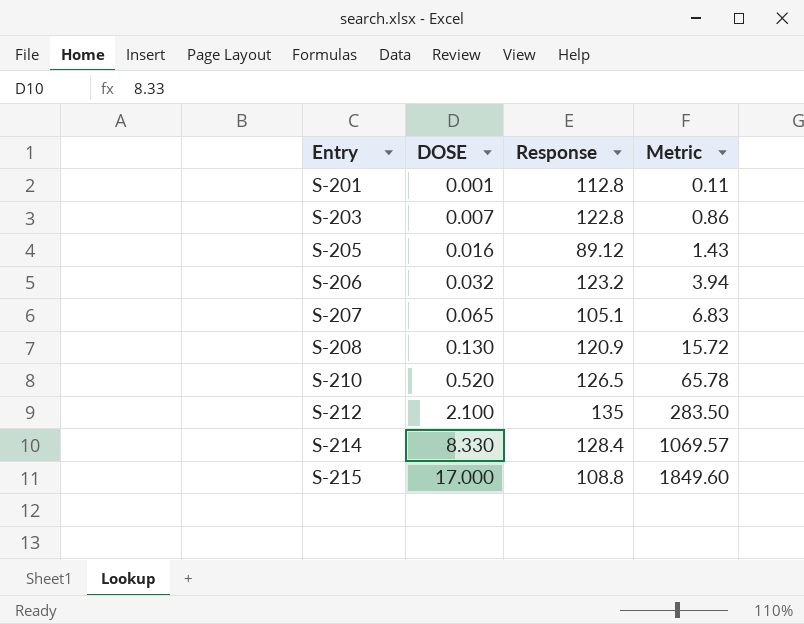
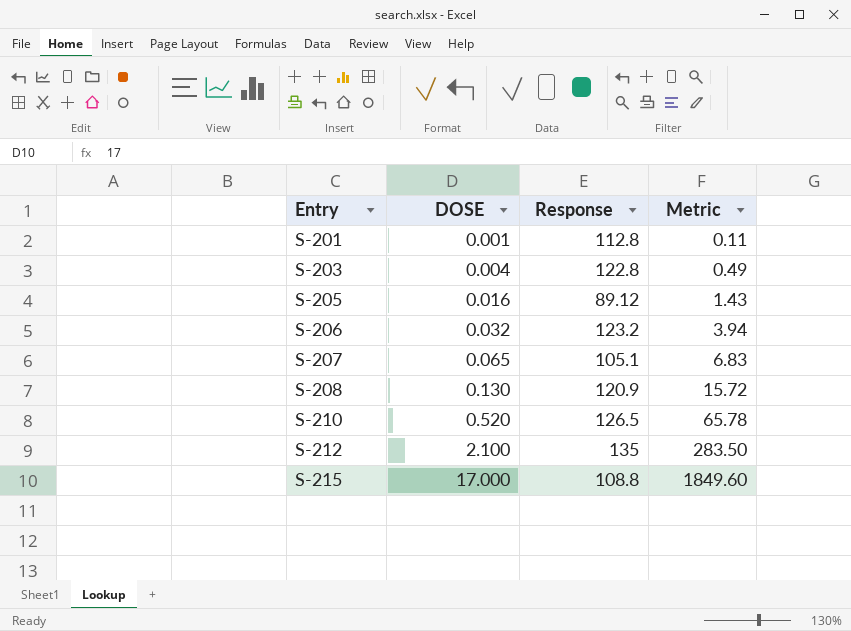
row S-214: 8.330 | 128.4 | 1069.57 -> none
S-203 | DOSE: 0.007 -> 0.004
S-203 | Metric: 0.86 -> 0.49

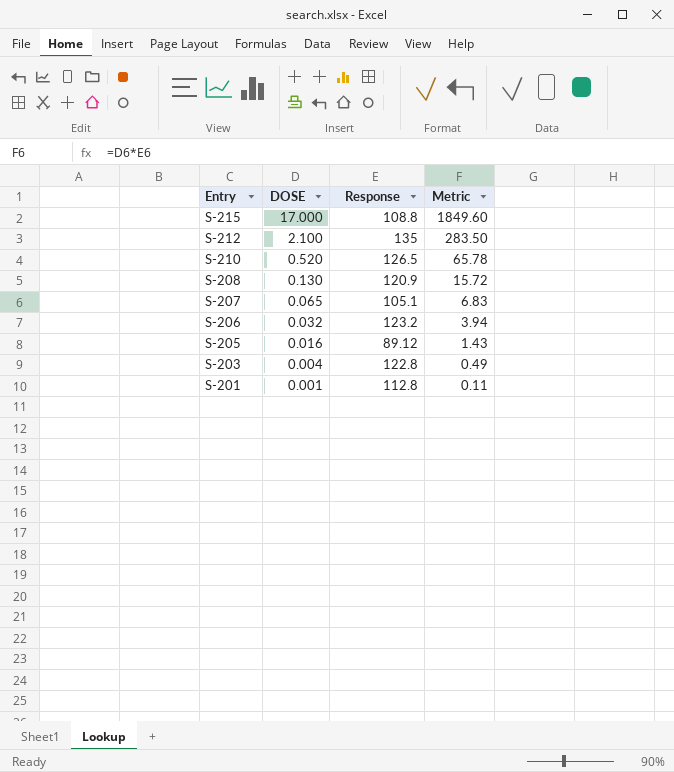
row order: Entry ascending -> Entry descending

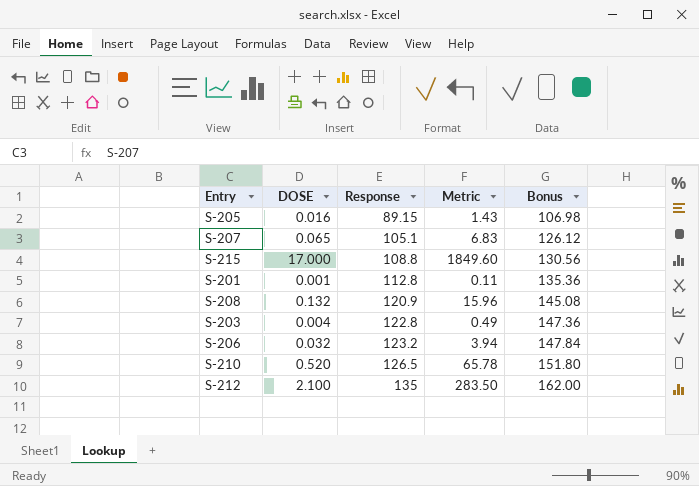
row order: Entry descending -> Response ascending
column Bonus | formula: none -> [Response] * 1.2
S-205 | Response: 89.12 -> 89.15
S-208 | DOSE: 0.130 -> 0.132
S-208 | Metric: 15.72 -> 15.96

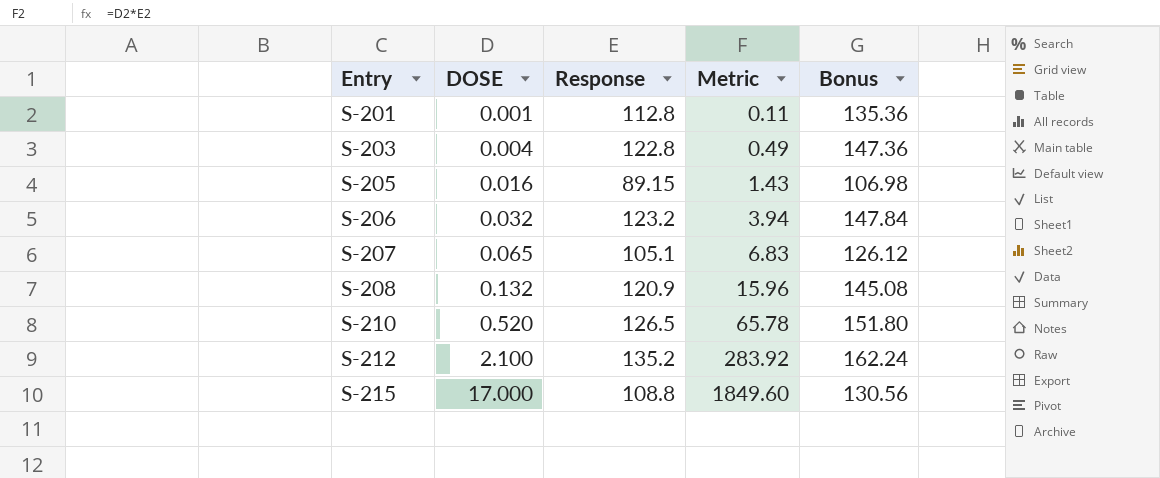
row order: Response ascending -> Entry ascending
S-212 | Response: 135 -> 135.2
S-212 | Metric: 283.50 -> 283.92
S-212 | Bonus: 162.00 -> 162.24

